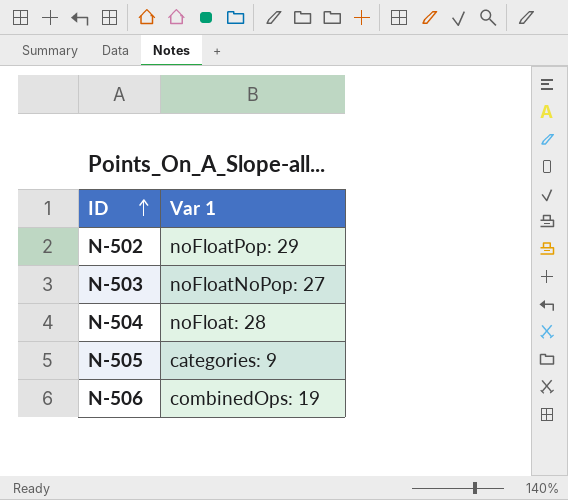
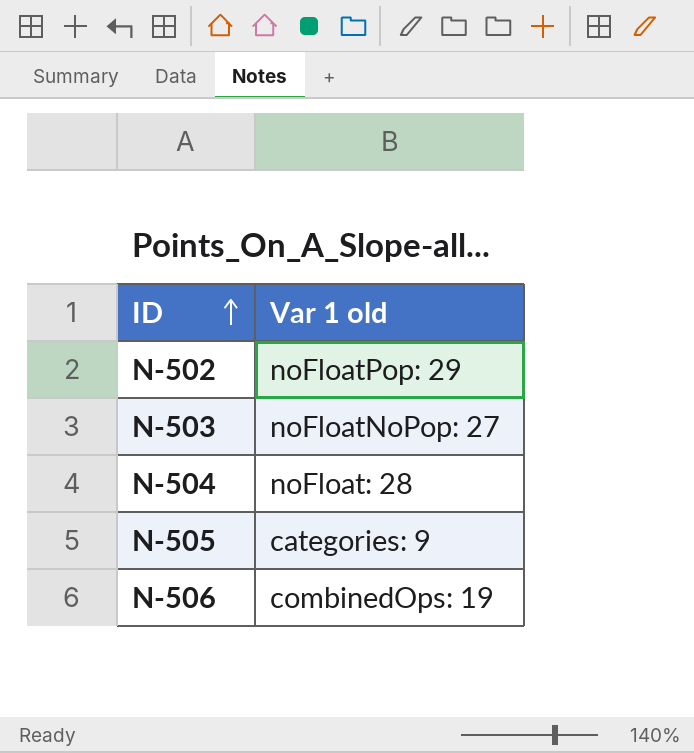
column name: Var 1 -> Var 1 old

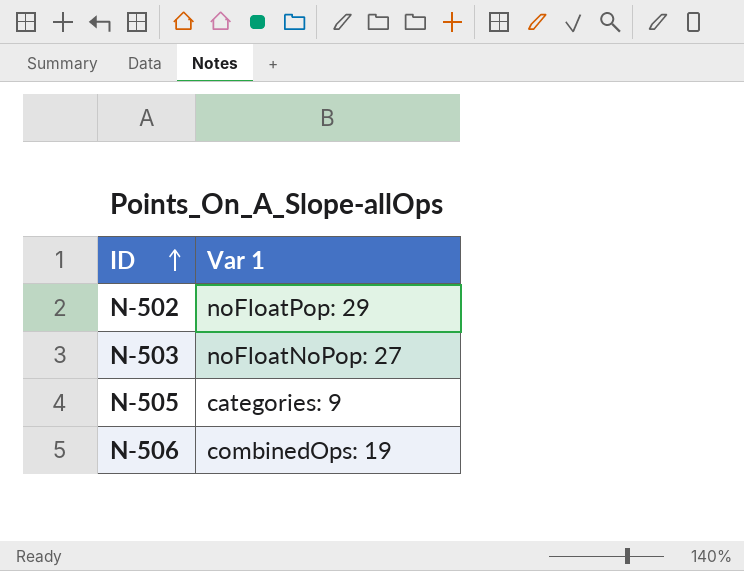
column name: Var 1 old -> Var 1
row N-504: noFloat: 28 -> none

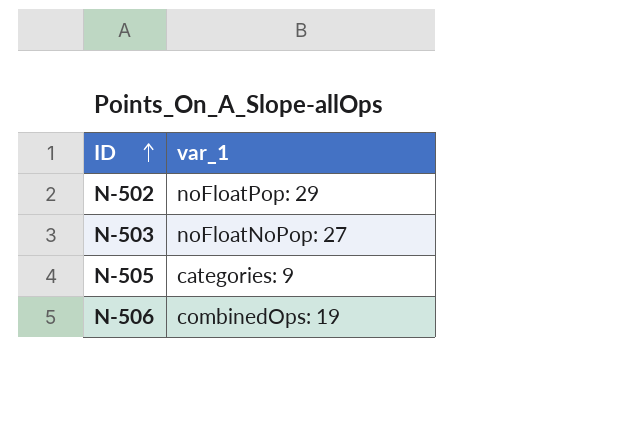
column name: Var 1 -> var_1

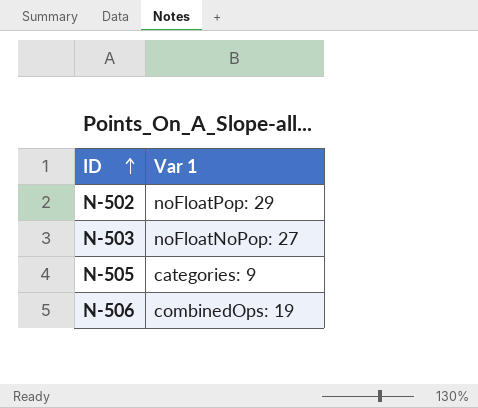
column name: var_1 -> Var 1

